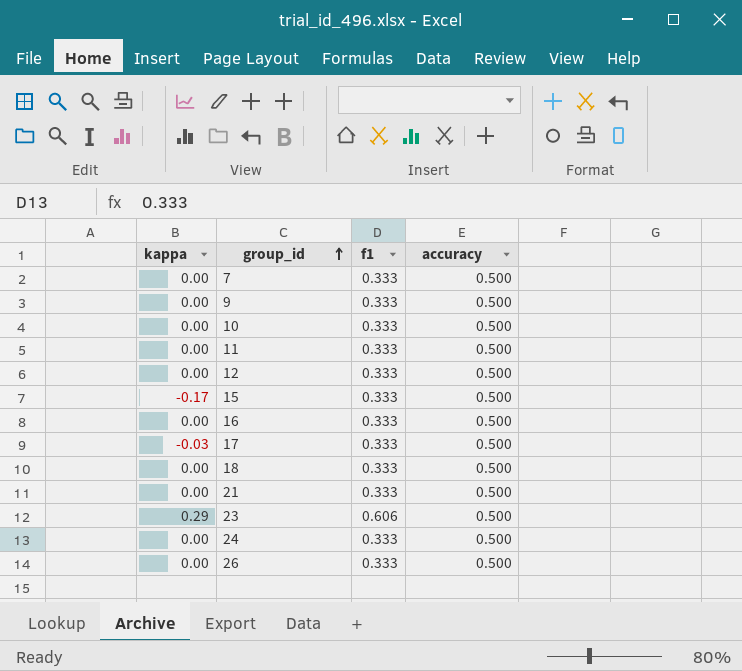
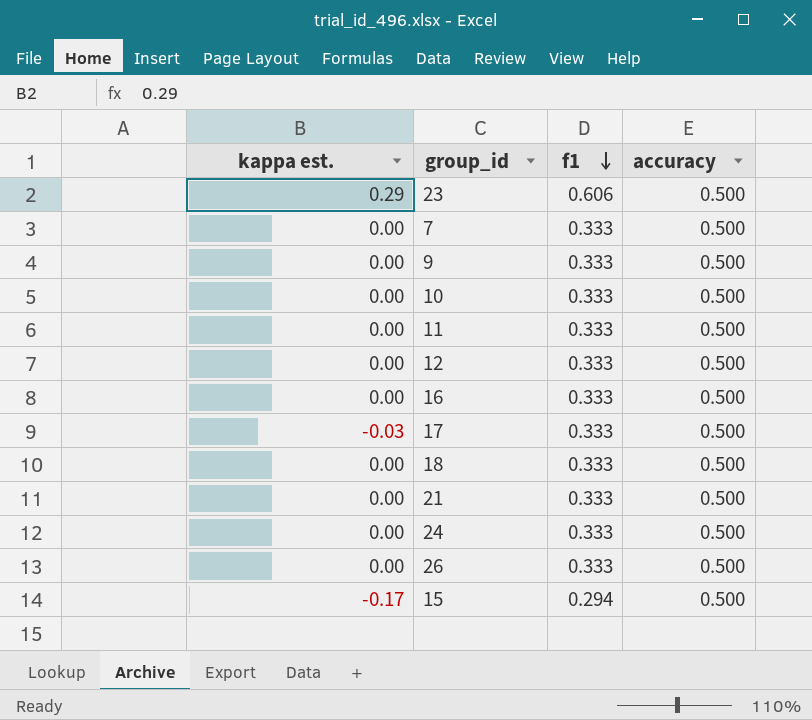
row order: group_id ascending -> f1 descending
column name: kappa -> kappa est.
15 | f1: 0.333 -> 0.294

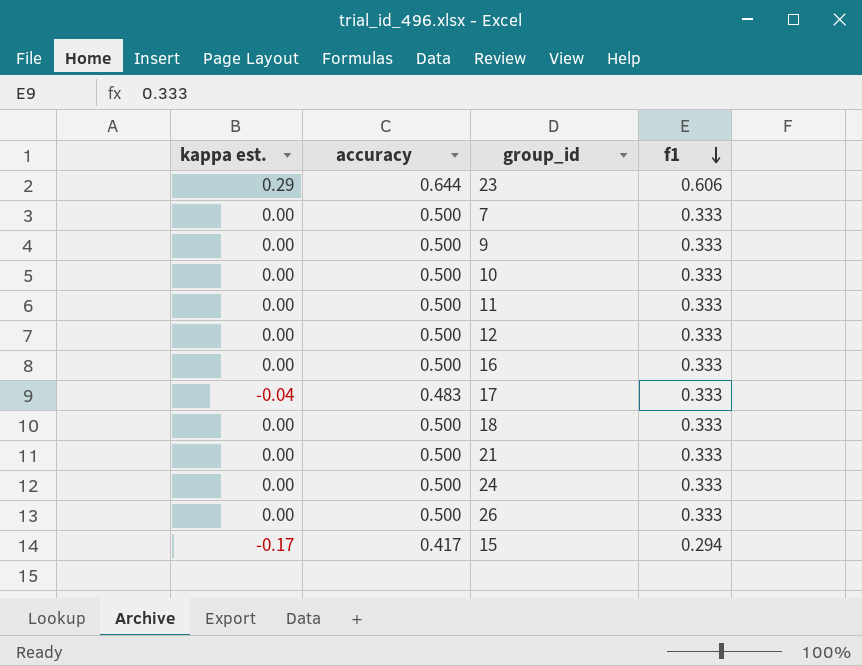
column accuracy | position: 4 -> 2
23 | accuracy: 0.500 -> 0.644
17 | kappa est.: -0.03 -> -0.04
17 | accuracy: 0.500 -> 0.483
15 | accuracy: 0.500 -> 0.417

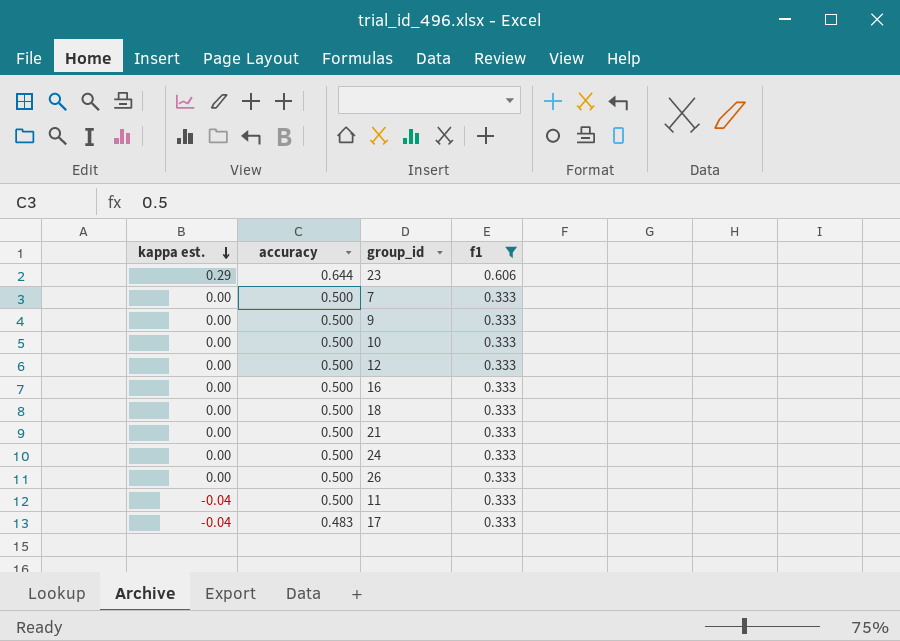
filter: none -> f1 != 0.294
row order: f1 descending -> kappa est. descending
11 | kappa est.: 0.00 -> -0.04

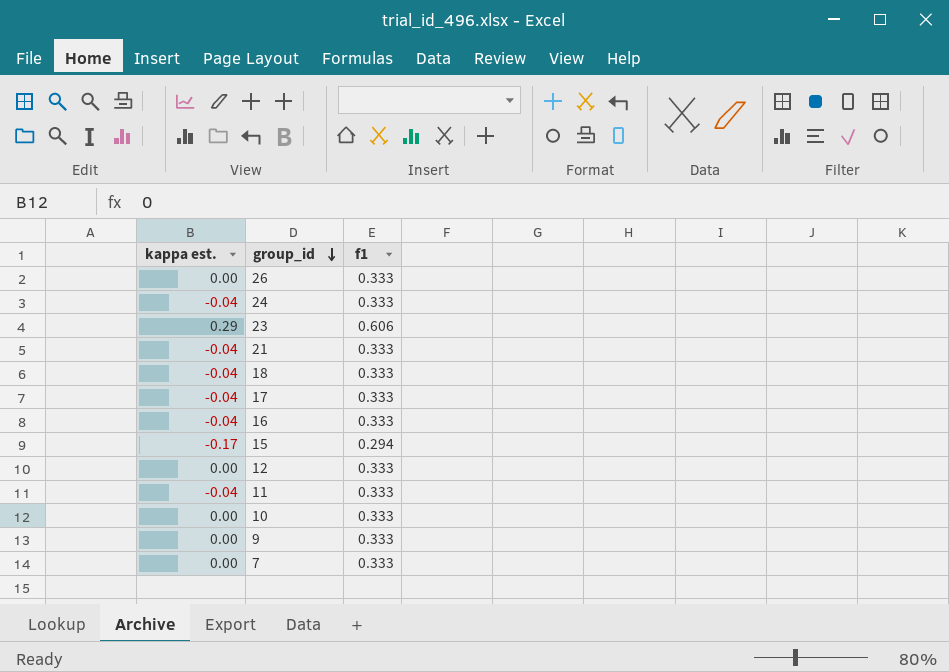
filter: f1 != 0.294 -> none
row order: kappa est. descending -> group_id descending
column accuracy | position: 2 -> none
24 | kappa est.: 0.00 -> -0.04
21 | kappa est.: 0.00 -> -0.04
18 | kappa est.: 0.00 -> -0.04
16 | kappa est.: 0.00 -> -0.04

